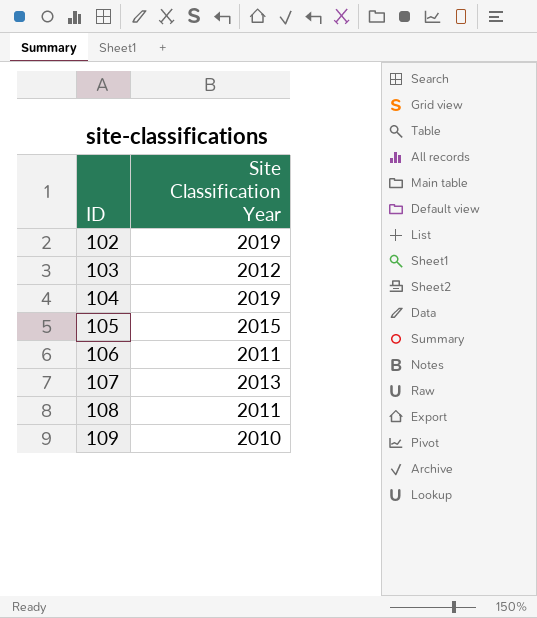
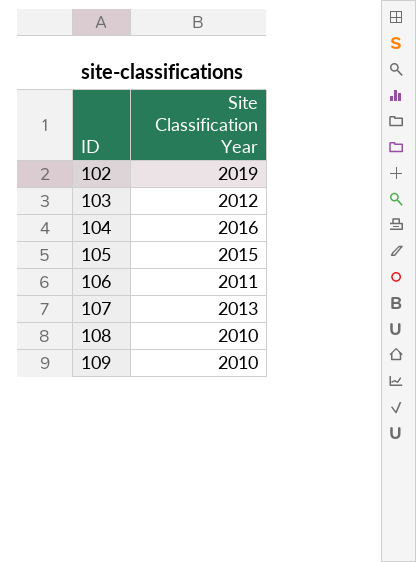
104 | Site Classification Year: 2019 -> 2016
108 | Site Classification Year: 2011 -> 2010

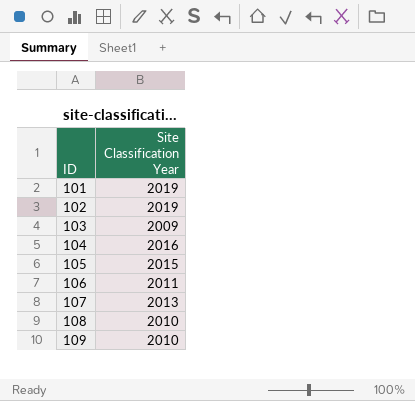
row 101: none -> 2019
103 | Site Classification Year: 2012 -> 2009

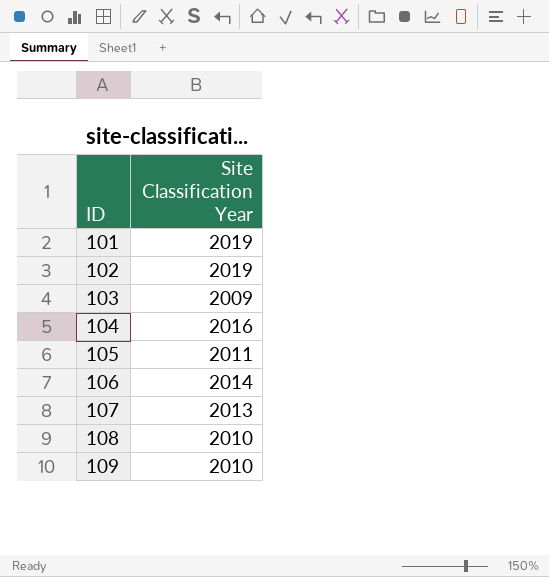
105 | Site Classification Year: 2015 -> 2011
106 | Site Classification Year: 2011 -> 2014

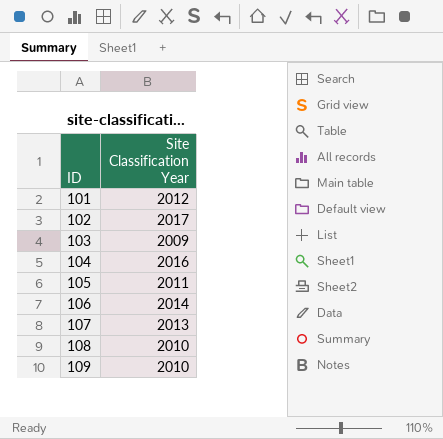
101 | Site Classification Year: 2019 -> 2012
102 | Site Classification Year: 2019 -> 2017

